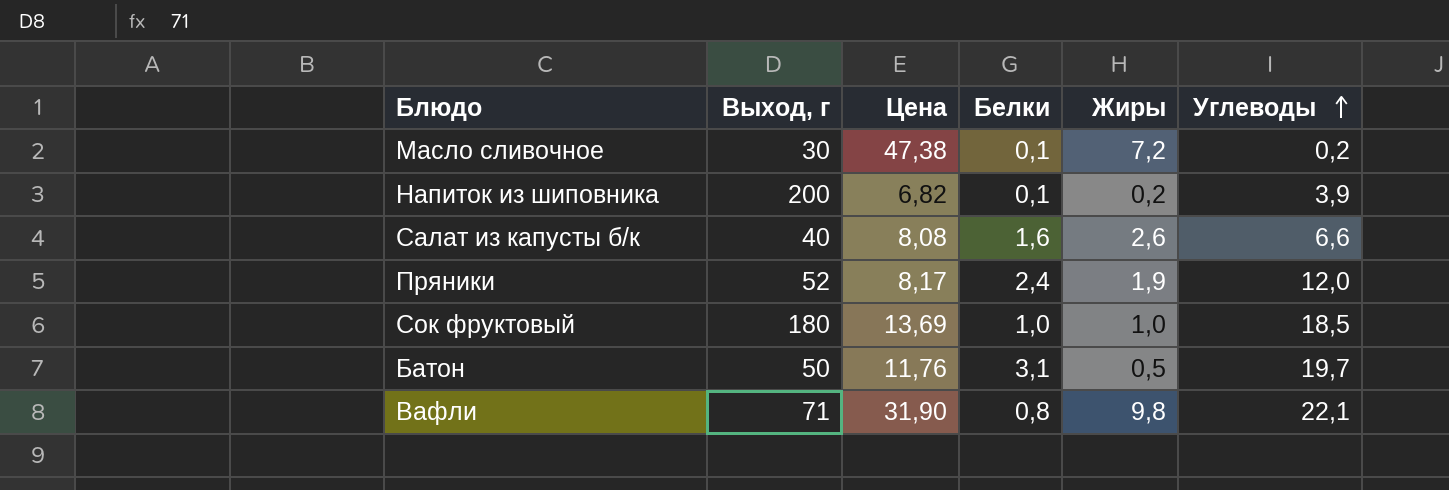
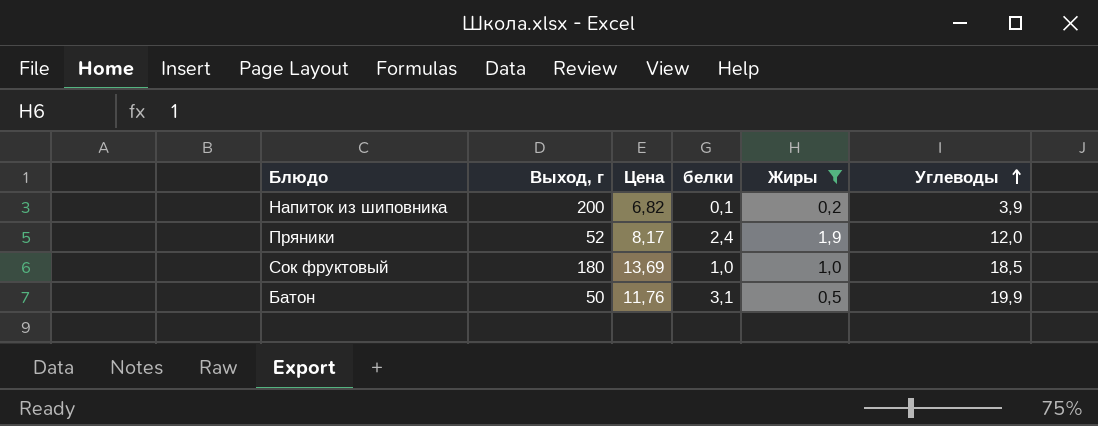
filter: none -> Жиры <= 1,9
column name: Белки -> белки
Батон | Углеводы: 19,7 -> 19,9

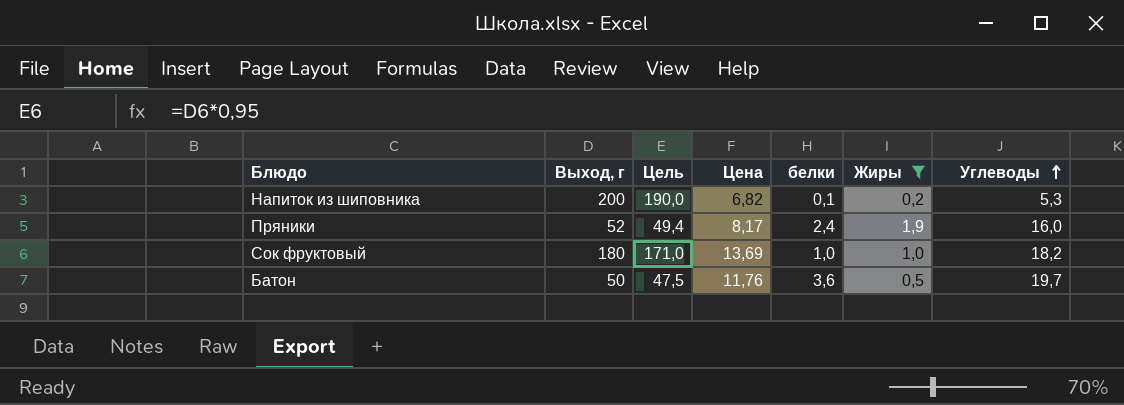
column Цель | formula: none -> [Выход, г] * 0,95
Напиток из шиповника | Углеводы: 3,9 -> 5,3
Пряники | Углеводы: 12,0 -> 16,0
Сок фруктовый | Углеводы: 18,5 -> 18,2
Батон | белки: 3,1 -> 3,6
Батон | Углеводы: 19,9 -> 19,7

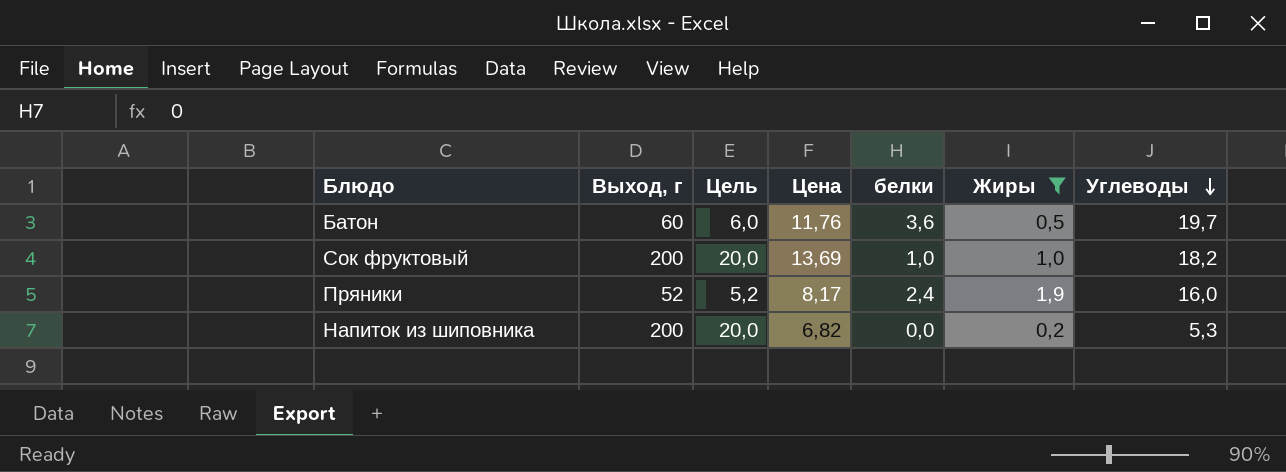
row order: Углеводы ascending -> Углеводы descending
column Цель | formula: [Выход, г] * 0,95 -> [Выход, г] * 0,1
Батон | Выход, г: 50 -> 60
Сок фруктовый | Выход, г: 180 -> 200
Напиток из шиповника | белки: 0,1 -> 0,0

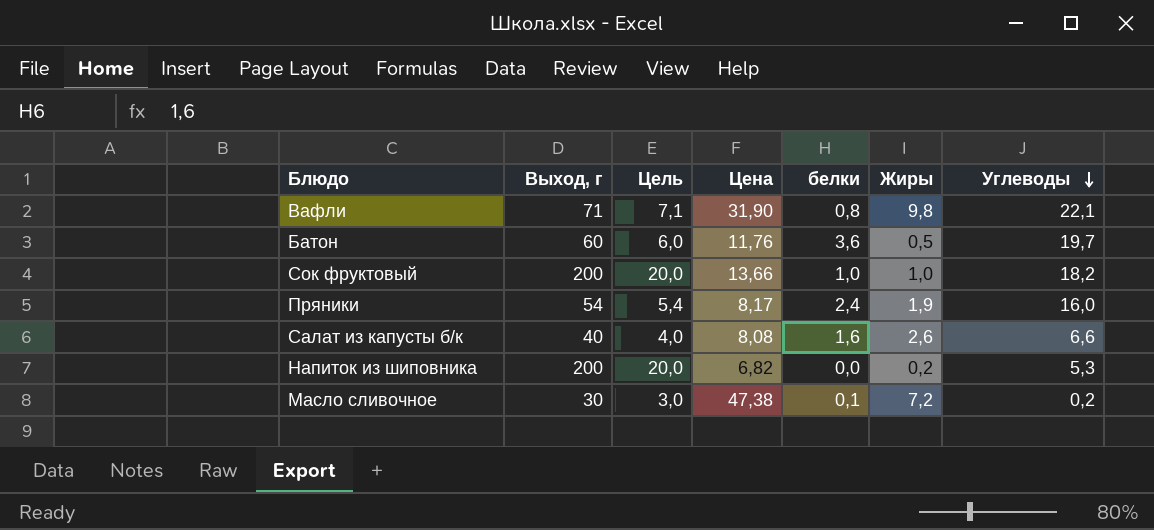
filter: Жиры <= 1,9 -> none
Сок фруктовый | Цена: 13,69 -> 13,66
Пряники | Выход, г: 52 -> 54
Пряники | Цель: 5,2 -> 5,4

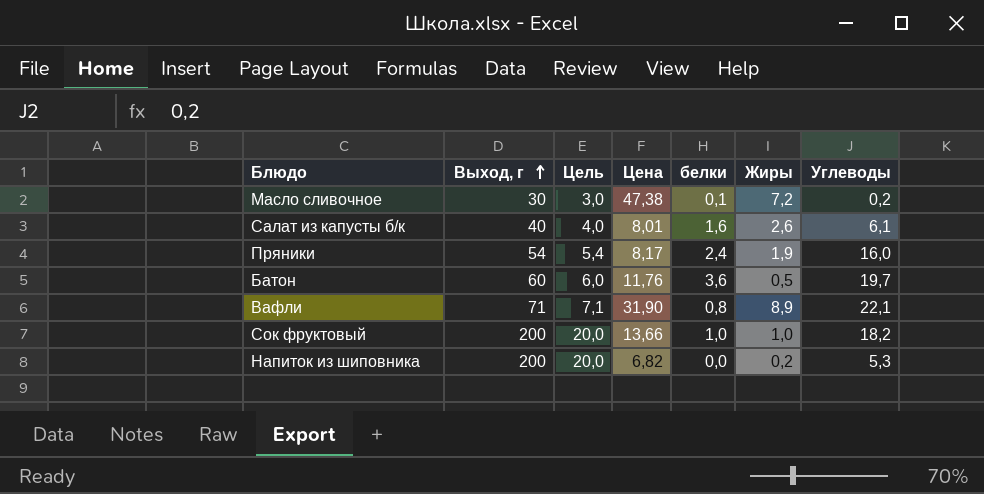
row order: Углеводы descending -> Выход, г ascending
Салат из капусты б/к | Цена: 8,08 -> 8,01
Салат из капусты б/к | Углеводы: 6,6 -> 6,1
Вафли | Жиры: 9,8 -> 8,9

